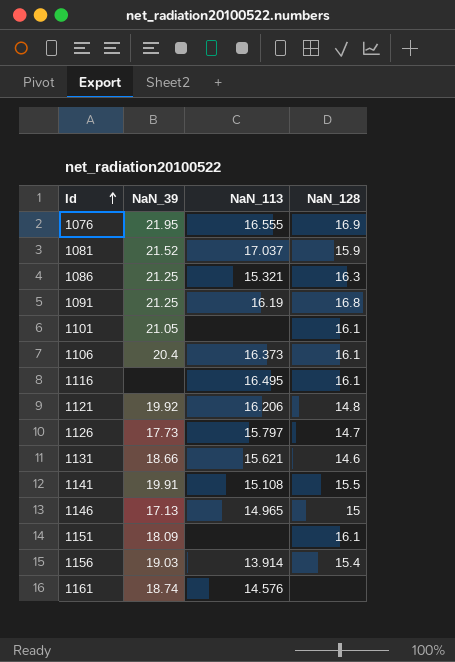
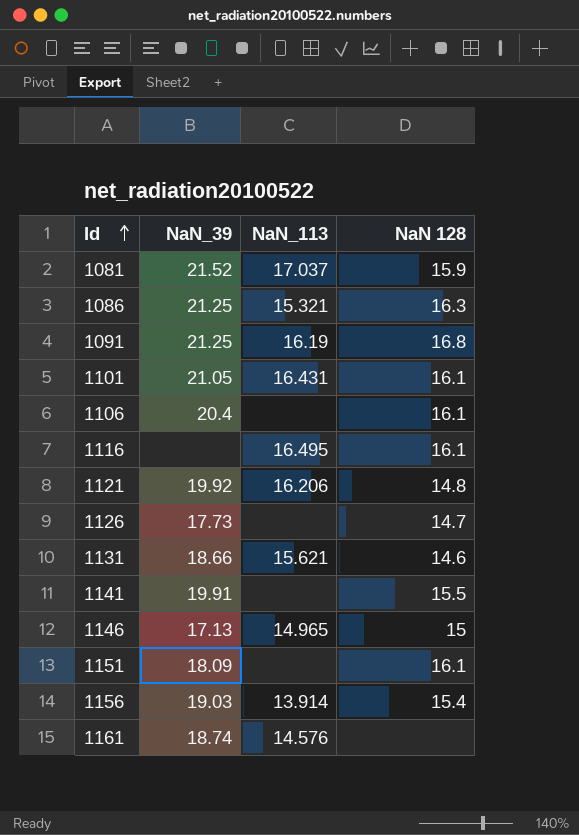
column name: NaN_128 -> NaN 128
row 1076: 21.95 | 16.555 | 16.9 -> none
1101 | NaN_113: none -> 16.431
1106 | NaN_113: 16.373 -> none
1126 | NaN_113: 15.797 -> none
1141 | NaN_113: 15.108 -> none

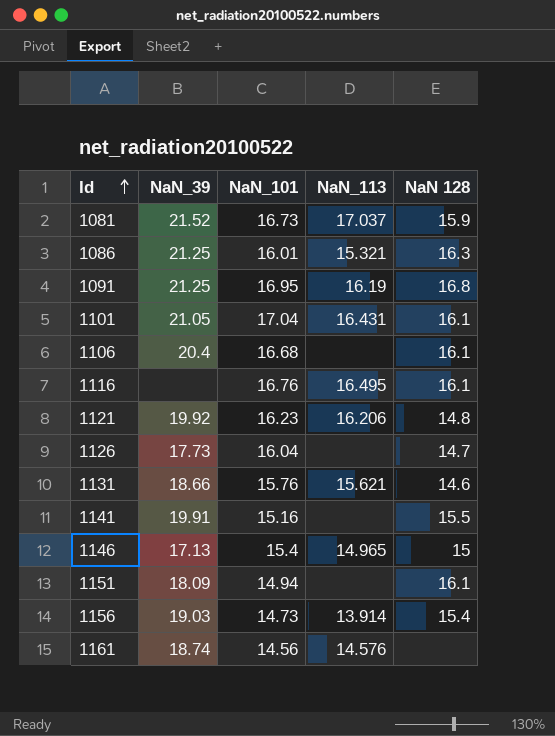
column NaN_101 | position: none -> 3

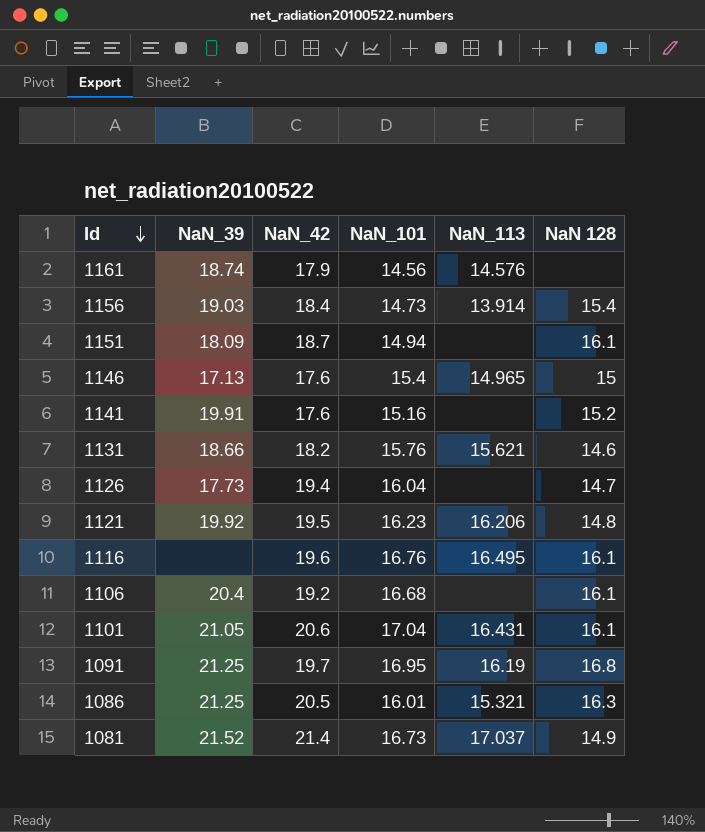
row order: Id ascending -> Id descending
column NaN_42 | position: none -> 3
1141 | NaN 128: 15.5 -> 15.2
1081 | NaN 128: 15.9 -> 14.9

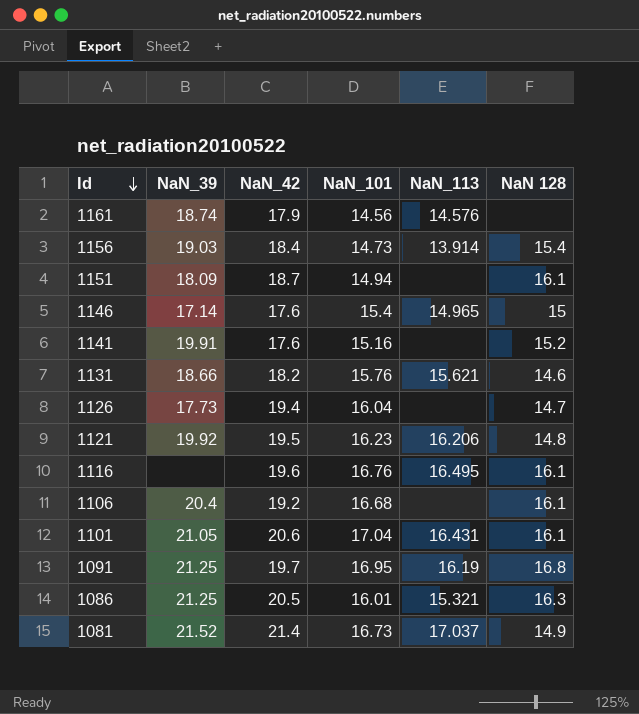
1146 | NaN_39: 17.13 -> 17.14

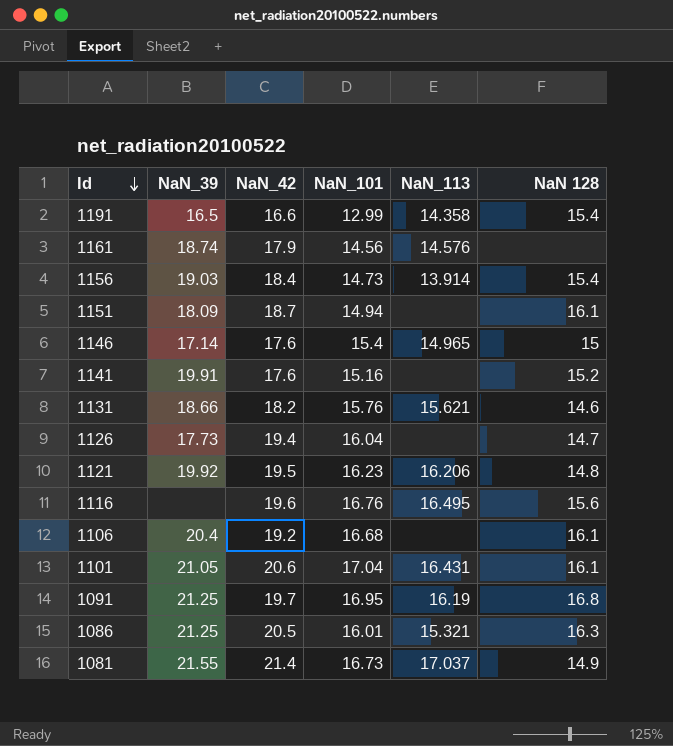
row 1191: none -> 16.5 | 16.6 | 12.99 | 14.358 | 15.4
1116 | NaN 128: 16.1 -> 15.6
1081 | NaN_39: 21.52 -> 21.55

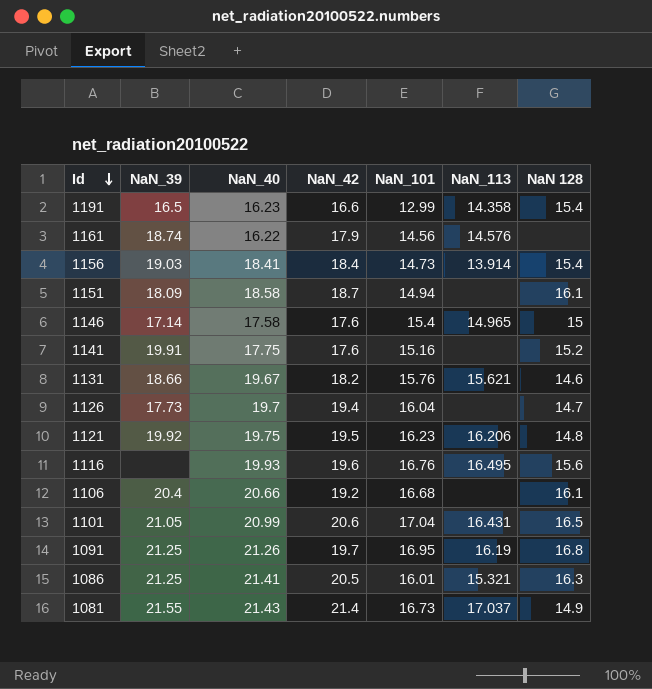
column NaN_40 | position: none -> 3
1101 | NaN 128: 16.1 -> 16.5

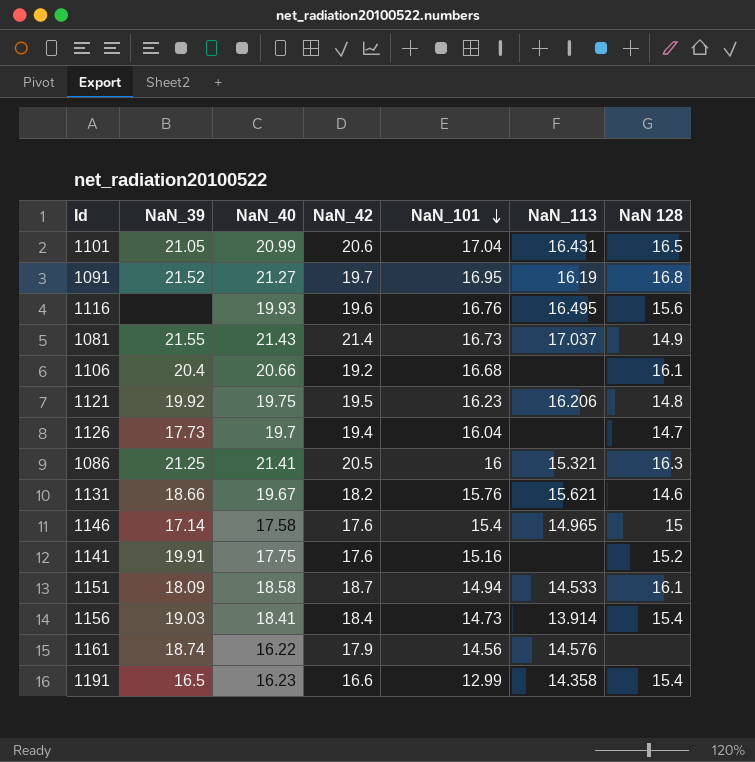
row order: Id descending -> NaN_101 descending
1091 | NaN_39: 21.25 -> 21.52
1091 | NaN_40: 21.26 -> 21.27
1086 | NaN_101: 16.01 -> 16
1151 | NaN_113: none -> 14.533

